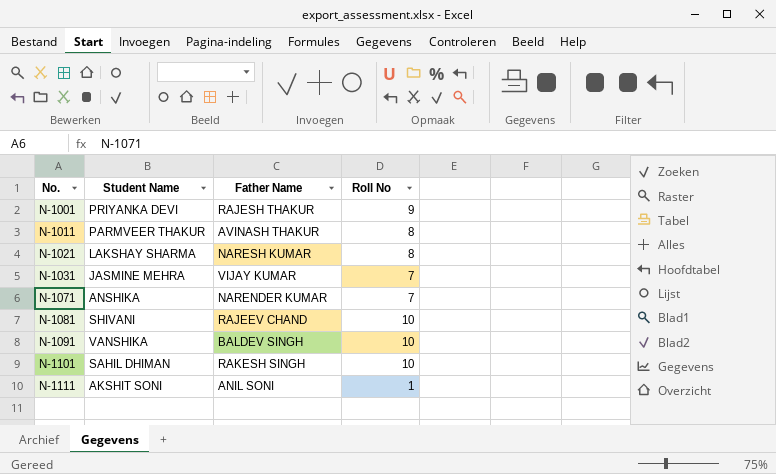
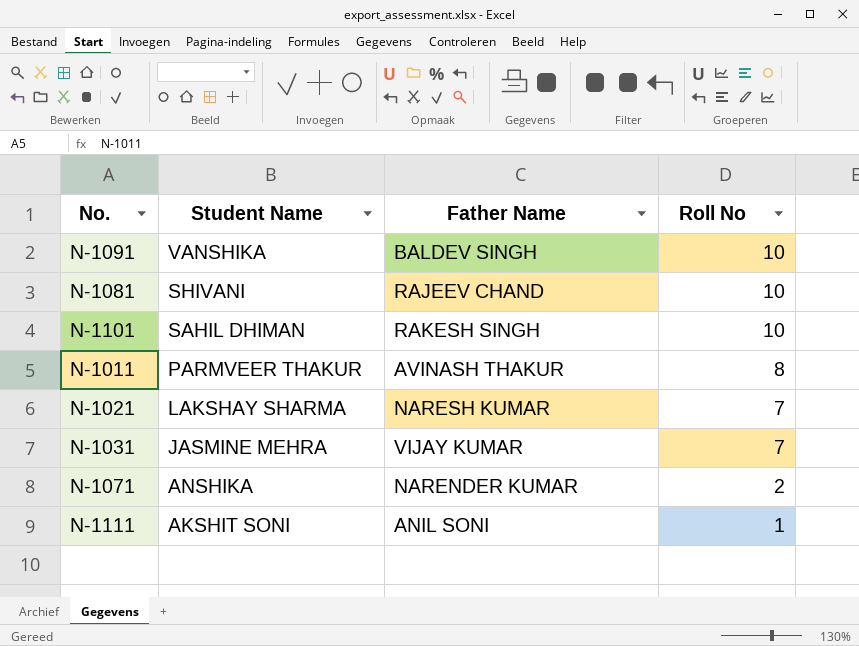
row order: No. ascending -> Student Name descending
row N-1001: PRIYANKA DEVI | RAJESH THAKUR | 9 -> none
N-1021 | Roll No: 8 -> 7
N-1071 | Roll No: 7 -> 2

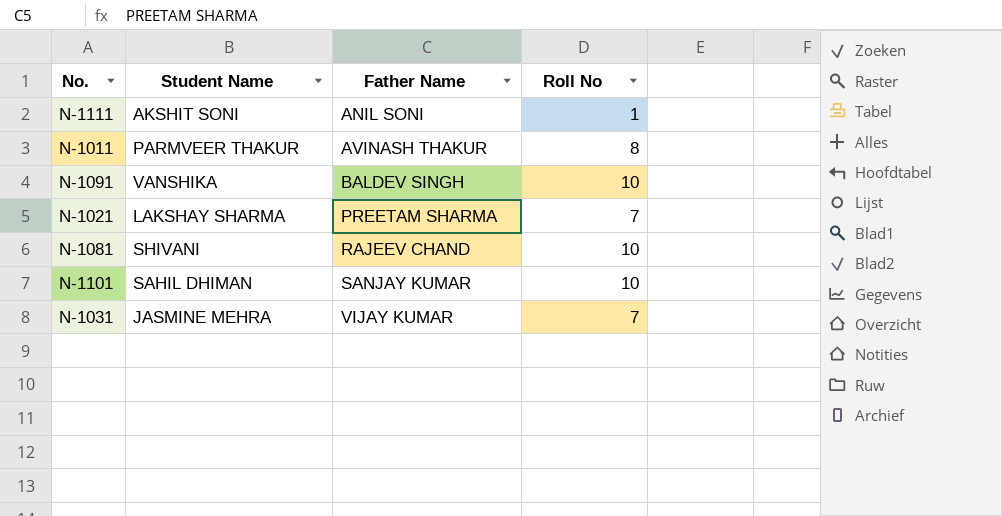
row order: Student Name descending -> Father Name ascending
row N-1071: ANSHIKA | NARENDER KUMAR | 2 -> none
N-1021 | Father Name: NARESH KUMAR -> PREETAM SHARMA
N-1101 | Father Name: RAKESH SINGH -> SANJAY KUMAR

